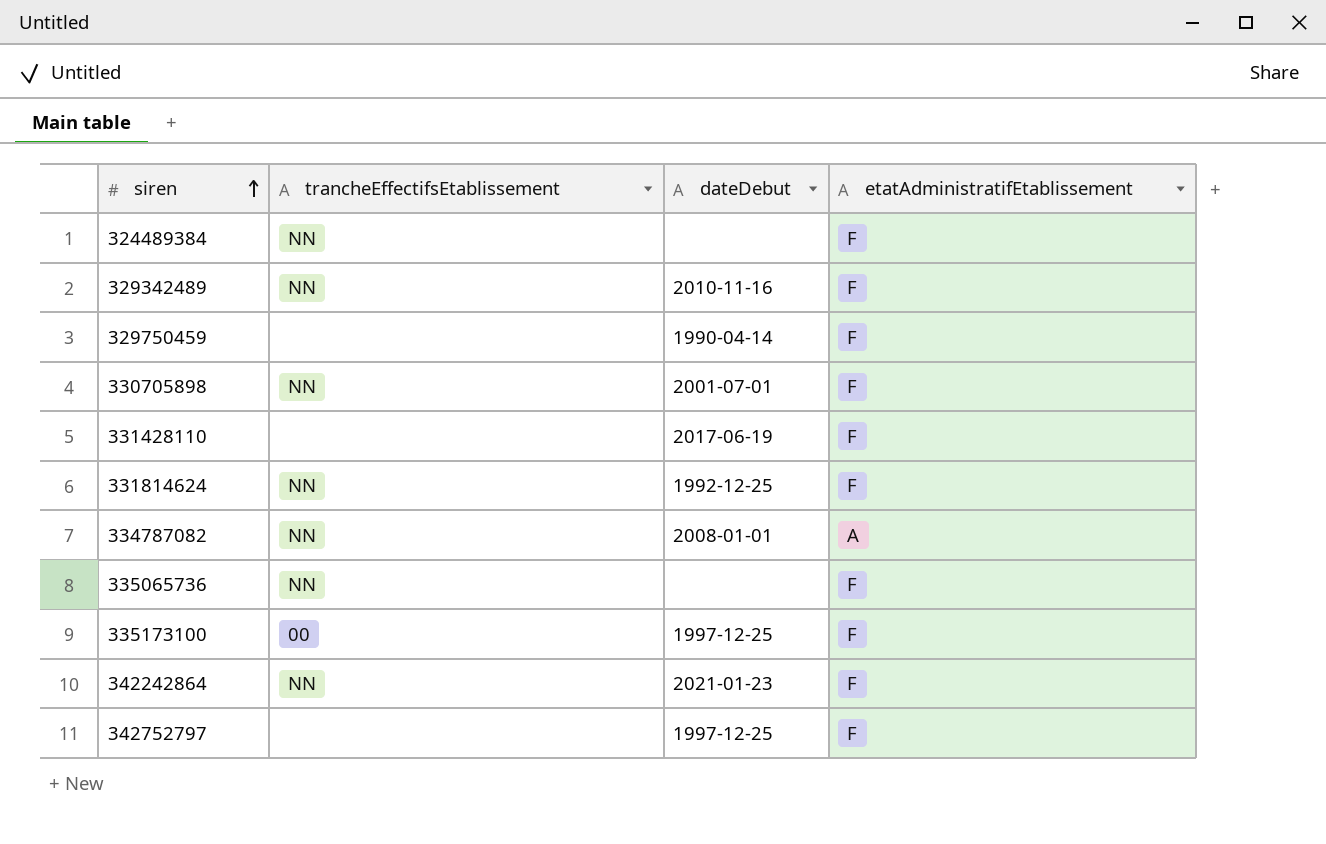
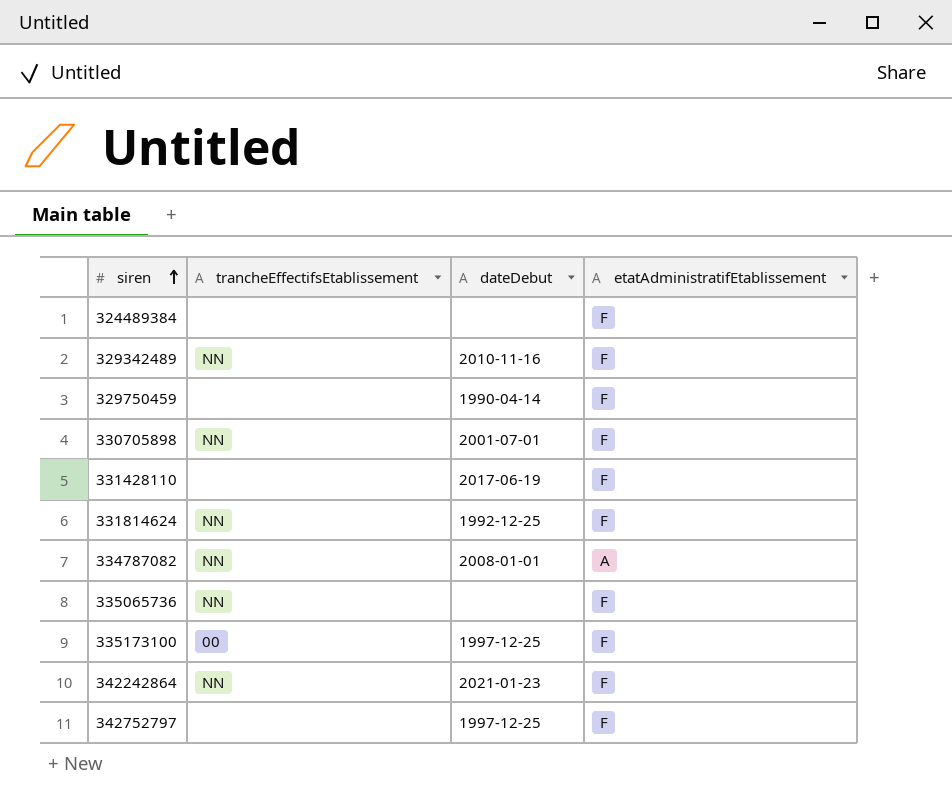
324489384 | trancheEffectifsEtablissement: NN -> none

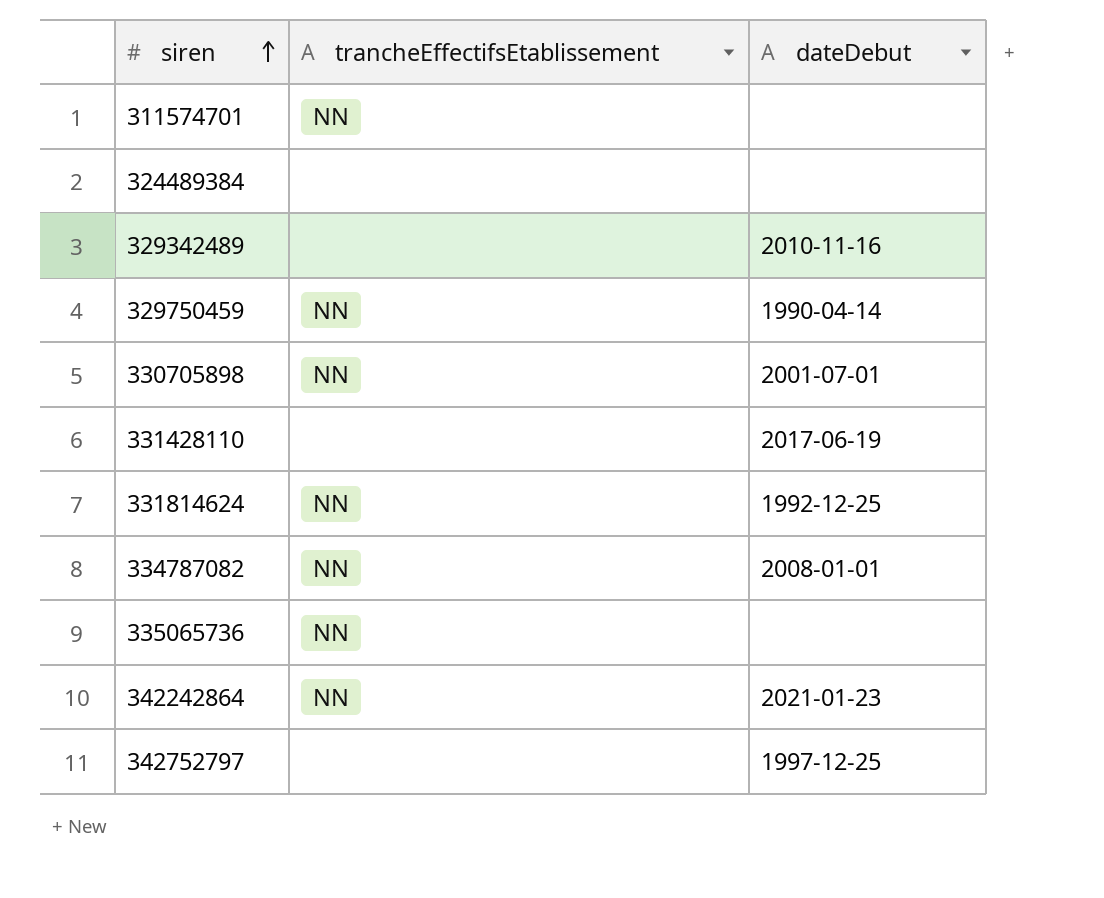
column etatAdministratifEtablissement | position: 4 -> none
row 335173100: 00 | 1997-12-25 | F -> none
row 311574701: none -> NN | none
329342489 | trancheEffectifsEtablissement: NN -> none
329750459 | trancheEffectifsEtablissement: none -> NN

